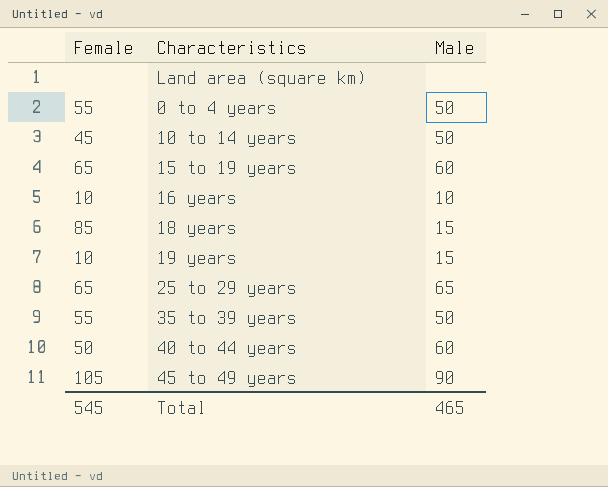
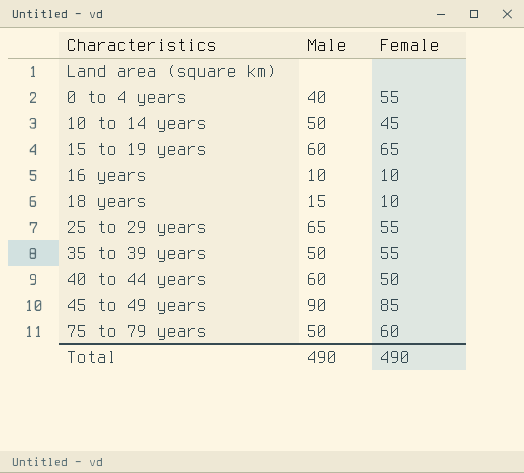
column Female | position: 1 -> 3
row 19 years: 10 | 15 -> none
0 to 4 years | Male: 50 -> 40
18 years | Female: 85 -> 10
25 to 29 years | Female: 65 -> 55
45 to 49 years | Female: 105 -> 85
row 75 to 79 years: none -> 50 | 60
Total | Male: 465 -> 490
Total | Female: 545 -> 490

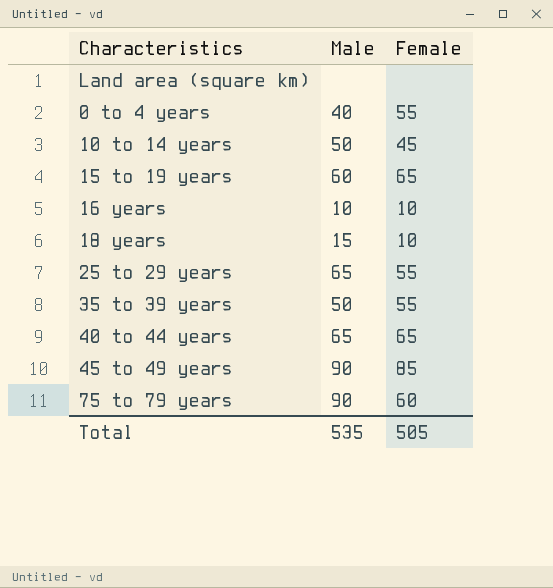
40 to 44 years | Male: 60 -> 65
40 to 44 years | Female: 50 -> 65
75 to 79 years | Male: 50 -> 90
Total | Male: 490 -> 535
Total | Female: 490 -> 505

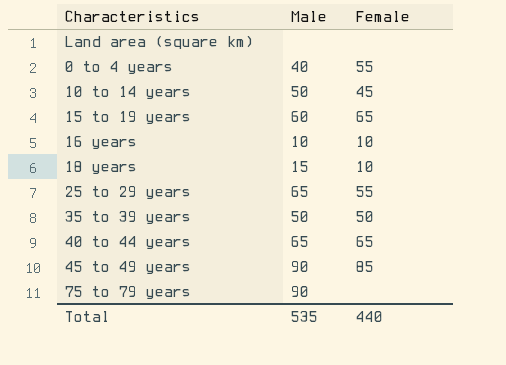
35 to 39 years | Female: 55 -> 50
75 to 79 years | Female: 60 -> none
Total | Female: 505 -> 440

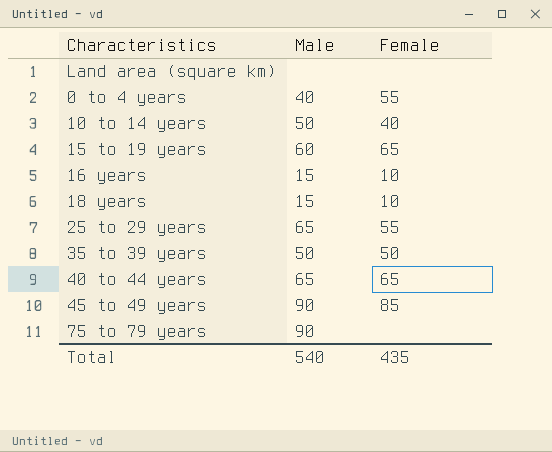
10 to 14 years | Female: 45 -> 40
16 years | Male: 10 -> 15
Total | Male: 535 -> 540
Total | Female: 440 -> 435

